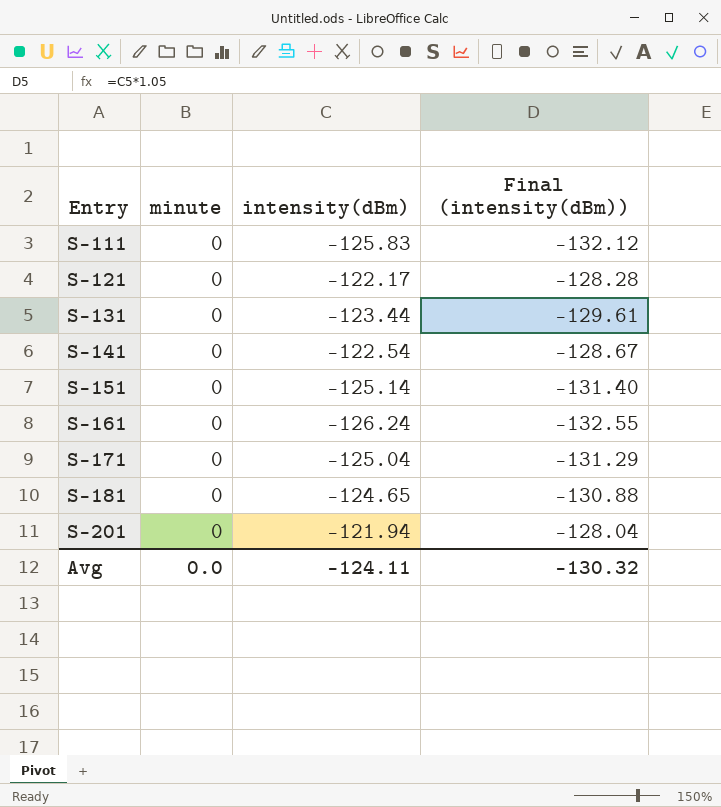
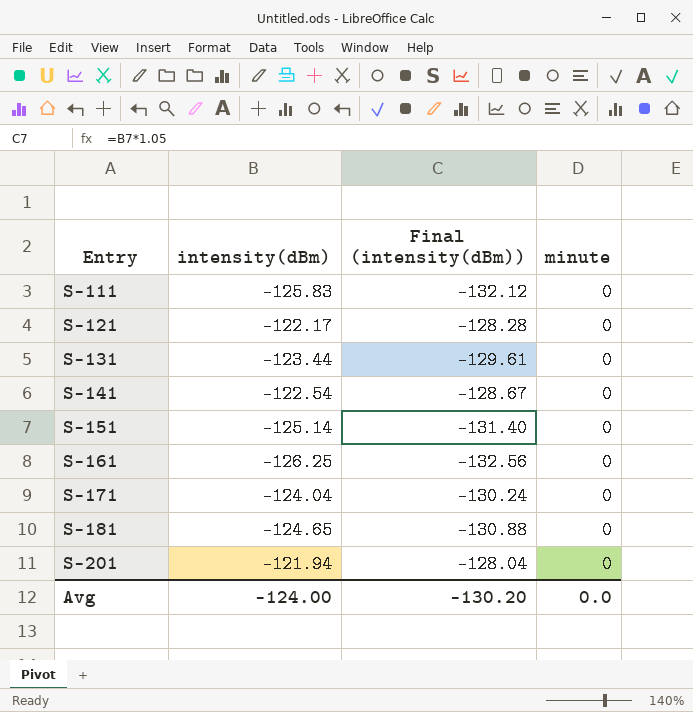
column minute | position: 2 -> 4
S-161 | intensity(dBm): -126.24 -> -126.25
S-161 | Final (intensity(dBm)): -132.55 -> -132.56
S-171 | intensity(dBm): -125.04 -> -124.04
S-171 | Final (intensity(dBm)): -131.29 -> -130.24
Avg | intensity(dBm): -124.11 -> -124.00
Avg | Final (intensity(dBm)): -130.32 -> -130.20

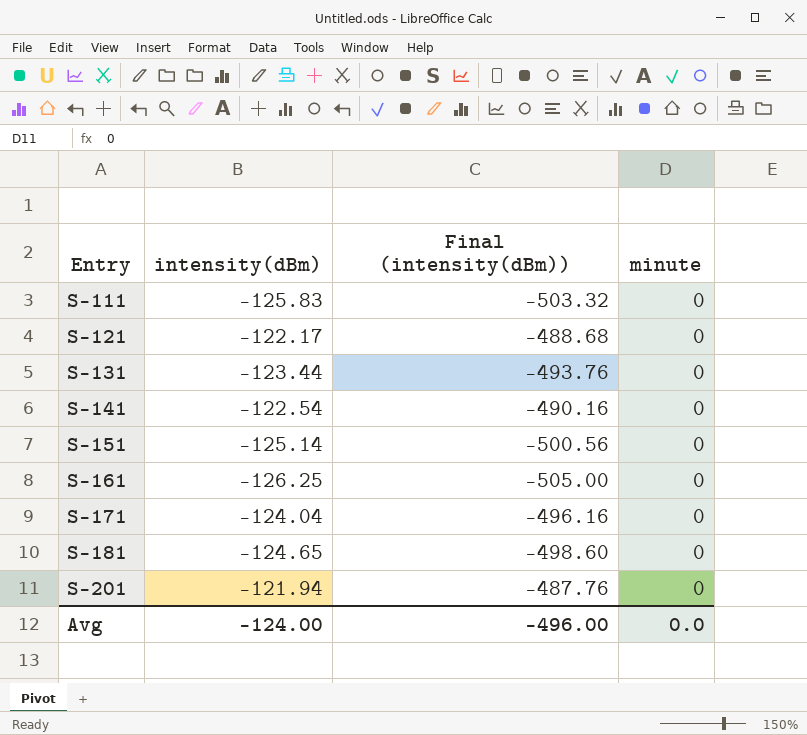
column Final (intensity(dBm)) | formula: [intensity(dBm)] * 1.05 -> [intensity(dBm)] * 4
Avg | Final (intensity(dBm)): -130.20 -> -496.00

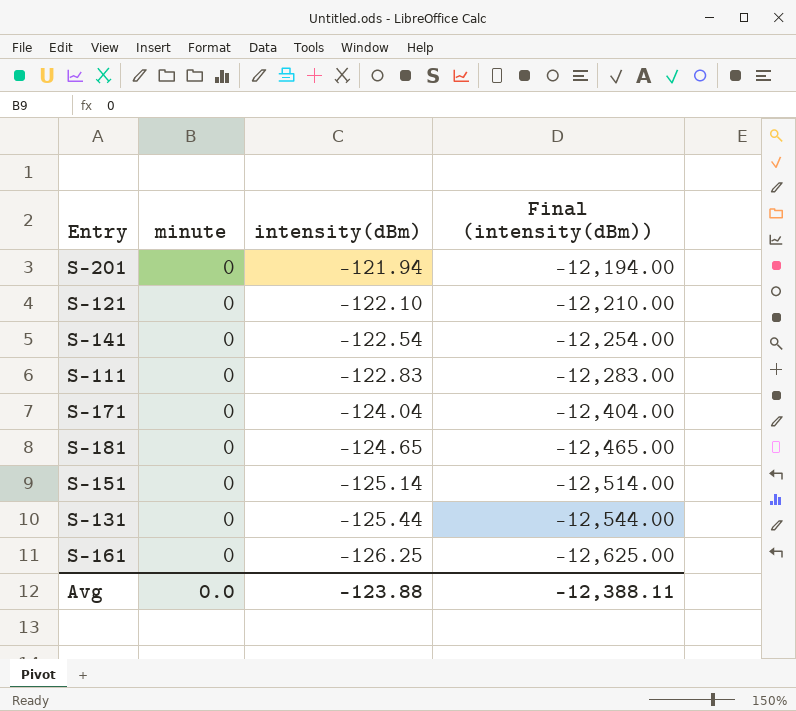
row order: Entry ascending -> intensity(dBm) descending
column minute | position: 4 -> 2
column Final (intensity(dBm)) | formula: [intensity(dBm)] * 4 -> [intensity(dBm)] * 100
S-121 | intensity(dBm): -122.17 -> -122.10
S-111 | intensity(dBm): -125.83 -> -122.83
S-131 | intensity(dBm): -123.44 -> -125.44
Avg | intensity(dBm): -124.00 -> -123.88
Avg | Final (intensity(dBm)): -496.00 -> -12,388.11

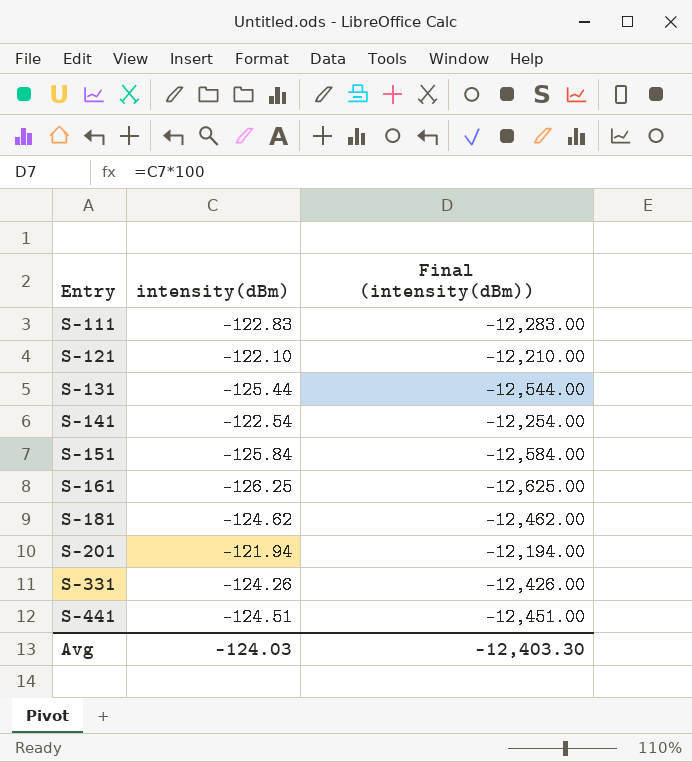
row order: intensity(dBm) descending -> Entry ascending
column minute | position: 2 -> none
row S-171: 0 | -124.04 | -12,404.00 -> none
S-151 | intensity(dBm): -125.14 -> -125.84
S-151 | Final (intensity(dBm)): -12,514.00 -> -12,584.00
S-181 | intensity(dBm): -124.65 -> -124.62
S-181 | Final (intensity(dBm)): -12,465.00 -> -12,462.00
row S-331: none -> -124.26 | -12,426.00
row S-441: none -> -124.51 | -12,451.00
Avg | intensity(dBm): -123.88 -> -124.03
Avg | Final (intensity(dBm)): -12,388.11 -> -12,403.30

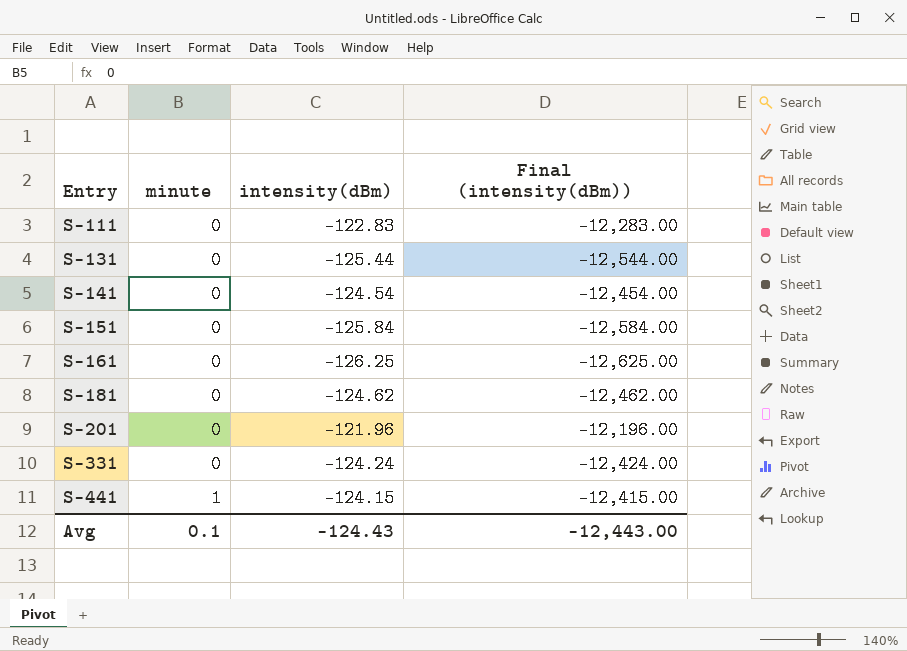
column minute | position: none -> 2
row S-121: -122.10 | -12,210.00 -> none
S-141 | intensity(dBm): -122.54 -> -124.54
S-141 | Final (intensity(dBm)): -12,254.00 -> -12,454.00
S-201 | intensity(dBm): -121.94 -> -121.96
S-201 | Final (intensity(dBm)): -12,194.00 -> -12,196.00
S-331 | intensity(dBm): -124.26 -> -124.24
S-331 | Final (intensity(dBm)): -12,426.00 -> -12,424.00
S-441 | intensity(dBm): -124.51 -> -124.15
S-441 | Final (intensity(dBm)): -12,451.00 -> -12,415.00
Avg | intensity(dBm): -124.03 -> -124.43
Avg | Final (intensity(dBm)): -12,403.30 -> -12,443.00

